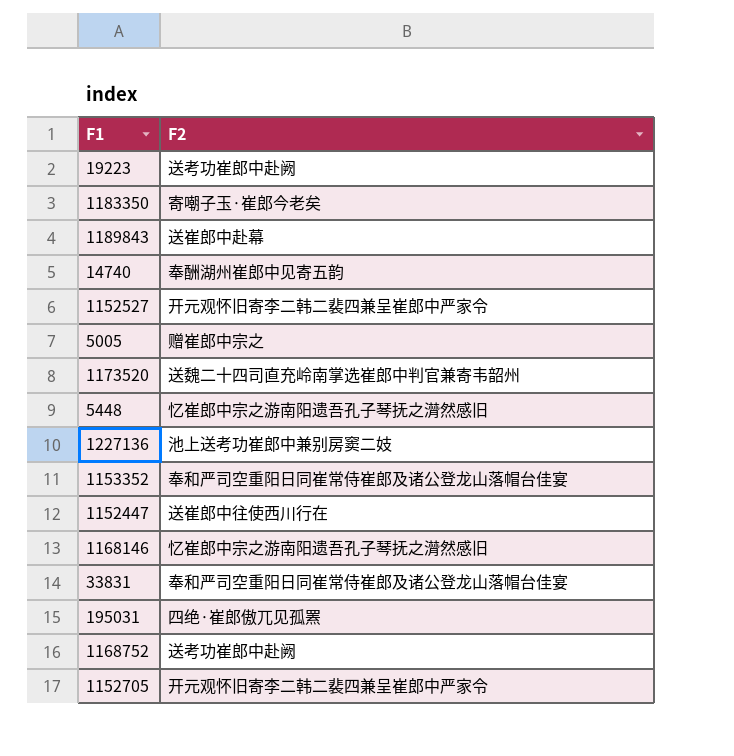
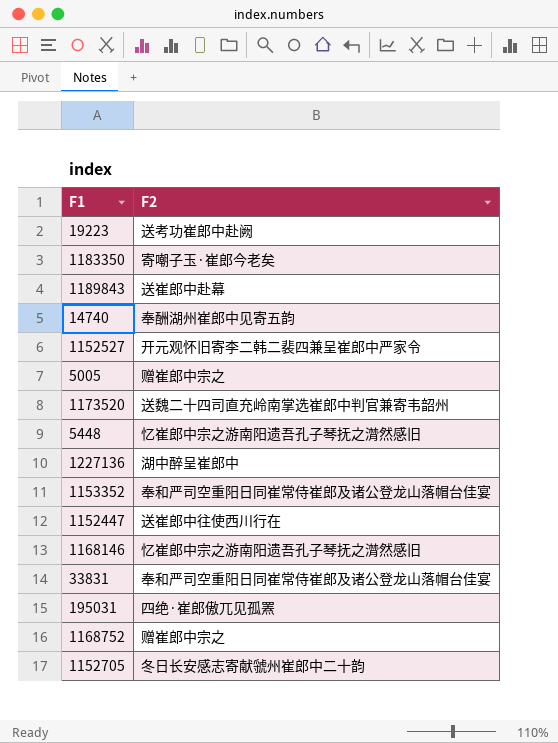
1227136 | F2: 池上送考功崔郎中兼别房窦二妓 -> 湖中醉呈崔郎中
1168752 | F2: 送考功崔郎中赴阙 -> 赠崔郎中宗之
1152705 | F2: 开元观怀旧寄李二韩二裴四兼呈崔郎中严家令 -> 冬日长安感志寄献虢州崔郎中二十韵

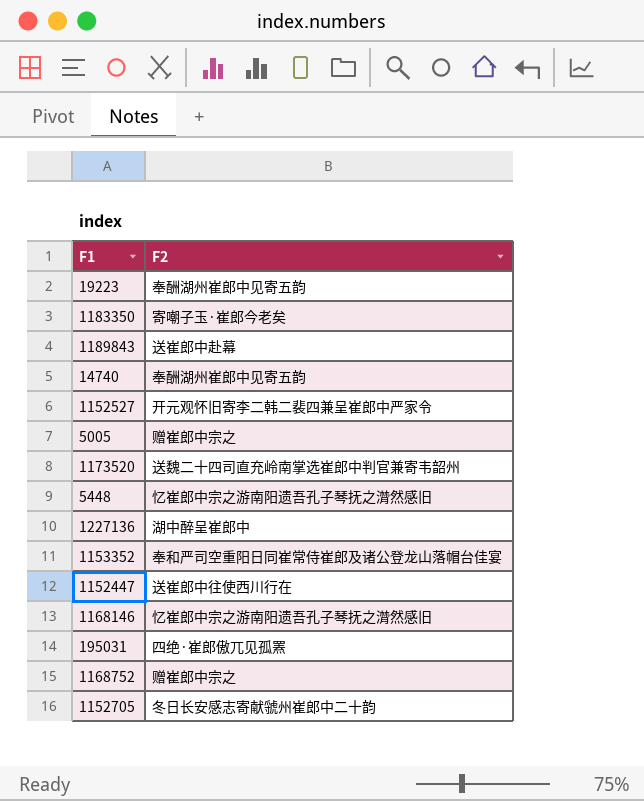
row 33831: 奉和严司空重阳日同崔常侍崔郎及诸公登龙山落帽台佳宴 -> none
19223 | F2: 送考功崔郎中赴阙 -> 奉酬湖州崔郎中见寄五韵

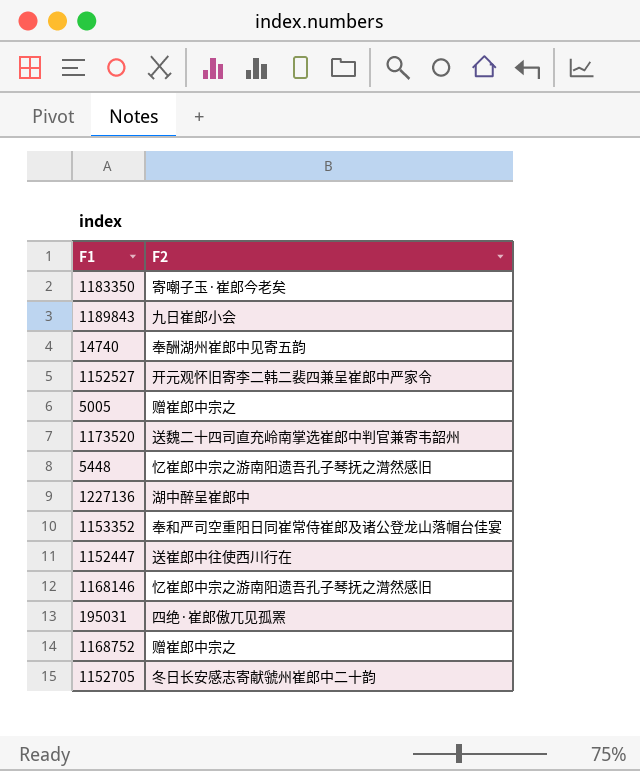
row 19223: 奉酬湖州崔郎中见寄五韵 -> none
1189843 | F2: 送崔郎中赴幕 -> 九日崔郎小会

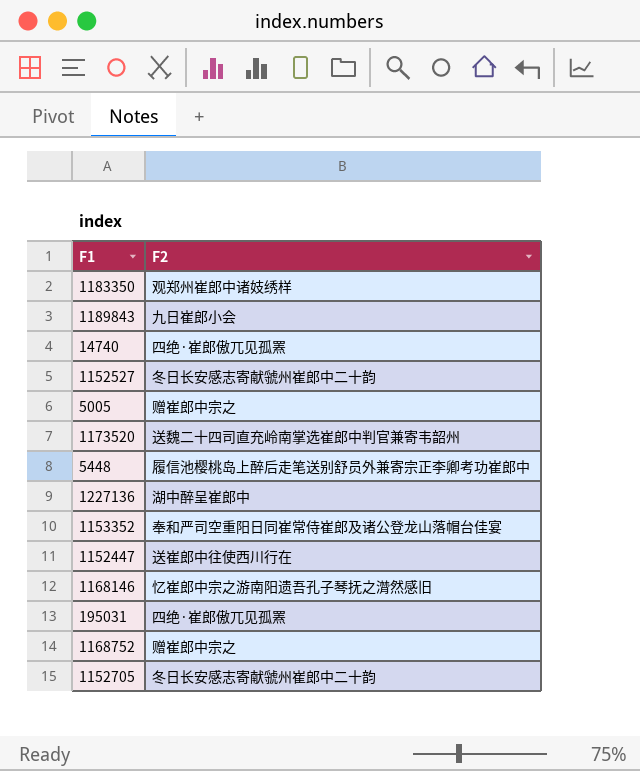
1183350 | F2: 寄嘲子玉·崔郎今老矣 -> 观郑州崔郎中诸妓绣样
14740 | F2: 奉酬湖州崔郎中见寄五韵 -> 四绝·崔郎傲兀见孤罴
1152527 | F2: 开元观怀旧寄李二韩二裴四兼呈崔郎中严家令 -> 冬日长安感志寄献虢州崔郎中二十韵
5448 | F2: 忆崔郎中宗之游南阳遗吾孔子琴抚之潸然感旧 -> 履信池樱桃岛上醉后走笔送别舒员外兼寄宗正李卿考功崔郎中

